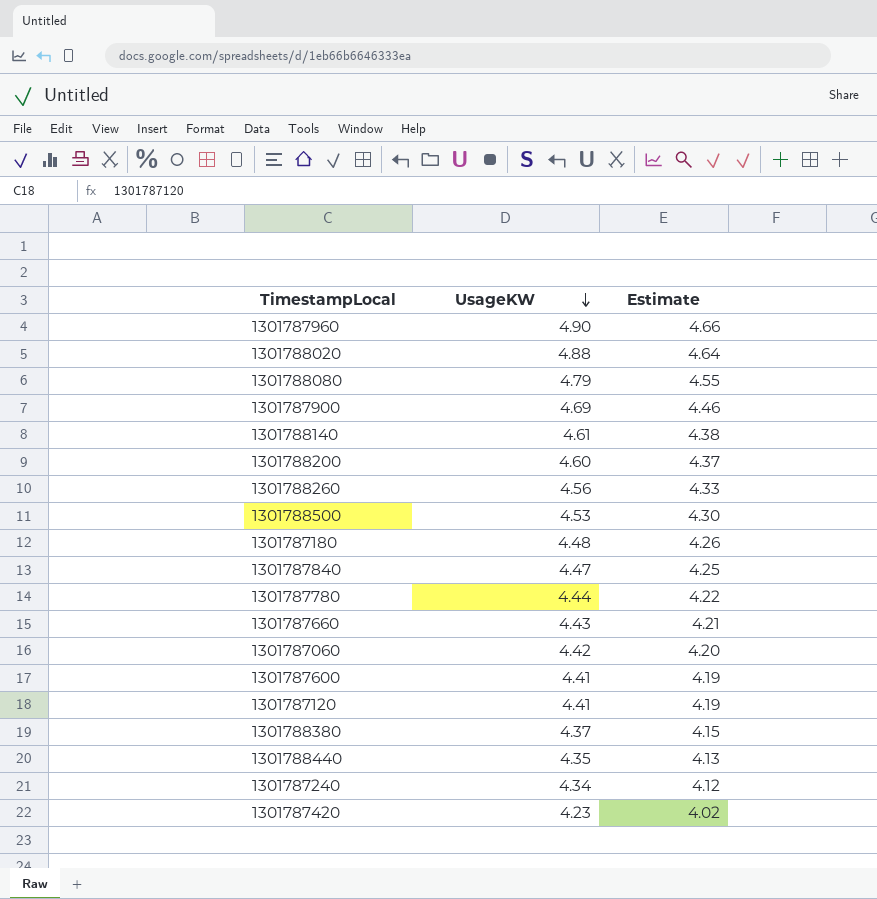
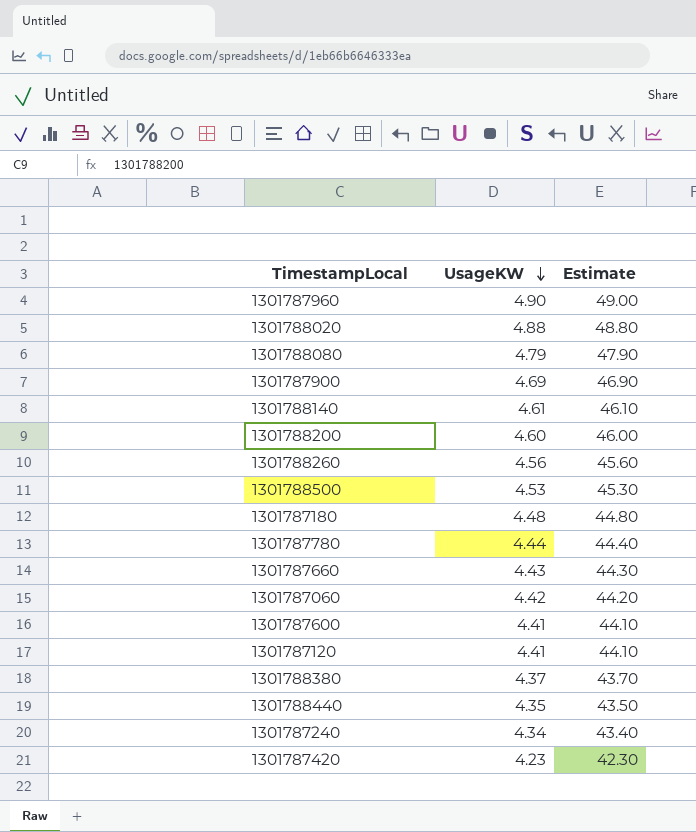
column Estimate | formula: [UsageKW] * 0.95 -> [UsageKW] * 10
row 1301787840: 4.47 | 4.25 -> none

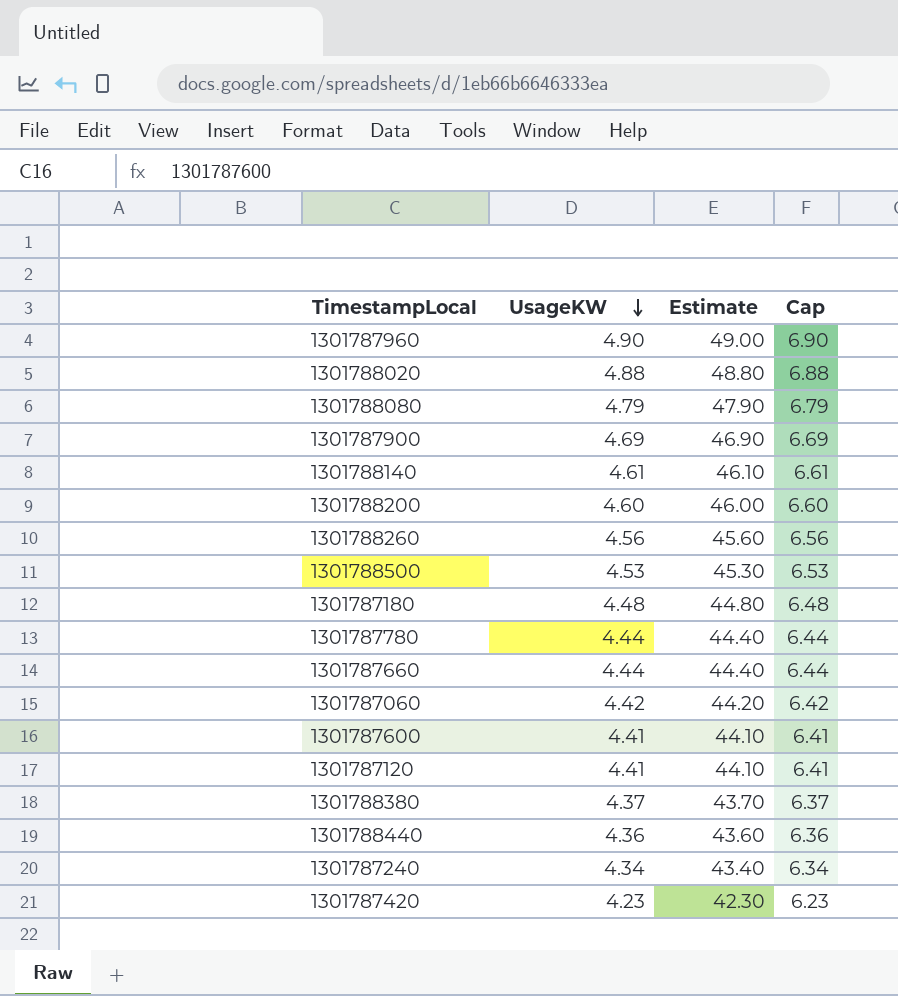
column Cap | formula: none -> [UsageKW] + 2
1301787660 | UsageKW: 4.43 -> 4.44
1301787660 | Estimate: 44.30 -> 44.40
1301788440 | UsageKW: 4.35 -> 4.36
1301788440 | Estimate: 43.50 -> 43.60

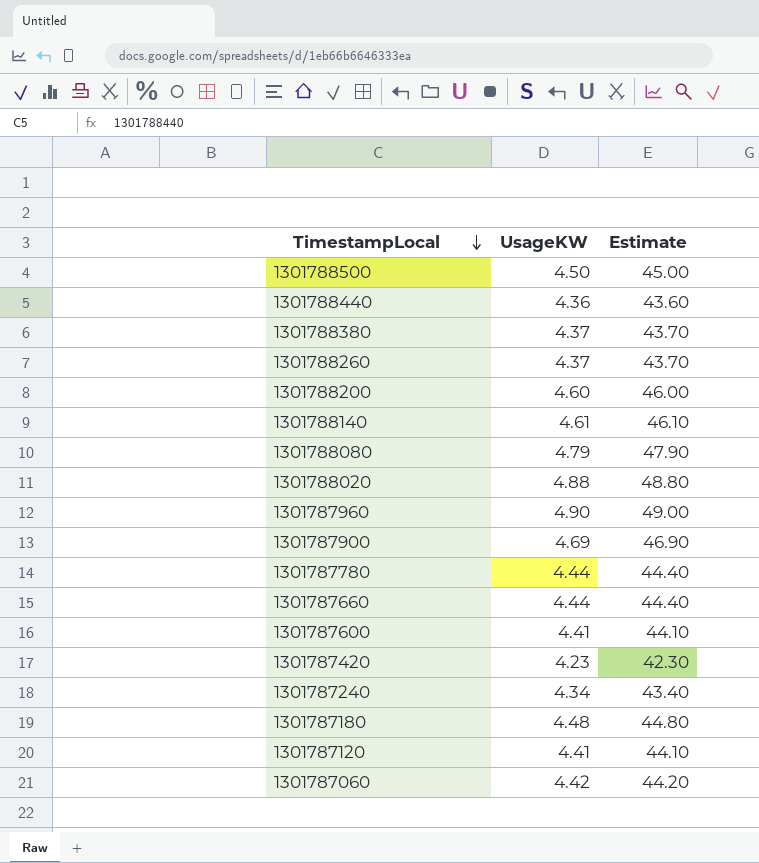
row order: UsageKW descending -> TimestampLocal descending
column Cap | formula: [UsageKW] + 2 -> none
1301788500 | UsageKW: 4.53 -> 4.50
1301788500 | Estimate: 45.30 -> 45.00
1301788260 | UsageKW: 4.56 -> 4.37
1301788260 | Estimate: 45.60 -> 43.70

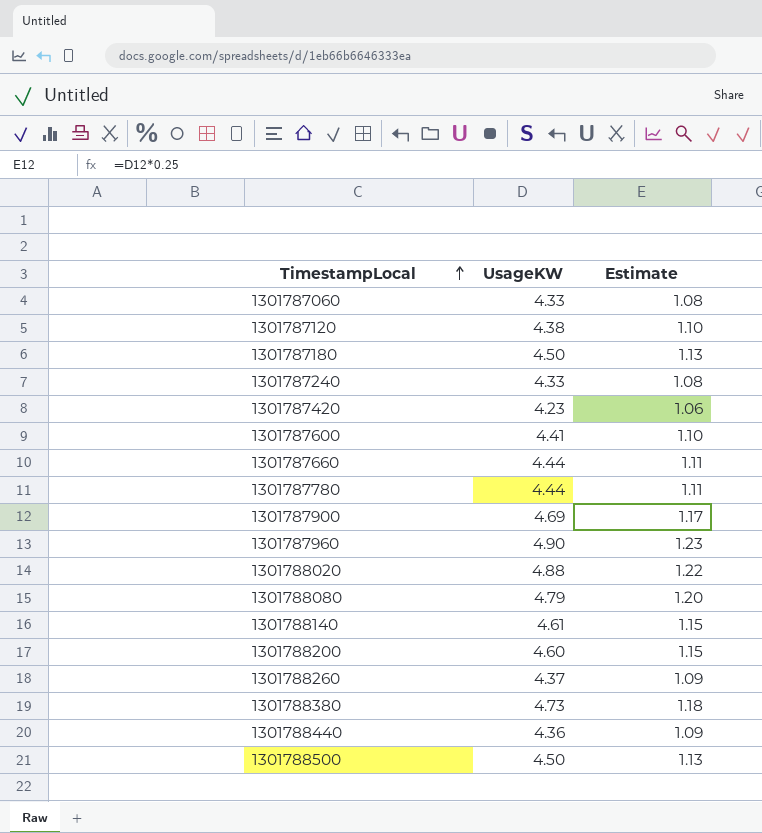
row order: TimestampLocal descending -> TimestampLocal ascending
column Estimate | formula: [UsageKW] * 10 -> [UsageKW] * 0.25
1301787060 | UsageKW: 4.42 -> 4.33
1301787120 | UsageKW: 4.41 -> 4.38
1301787180 | UsageKW: 4.48 -> 4.50
1301787240 | UsageKW: 4.34 -> 4.33
1301788380 | UsageKW: 4.37 -> 4.73

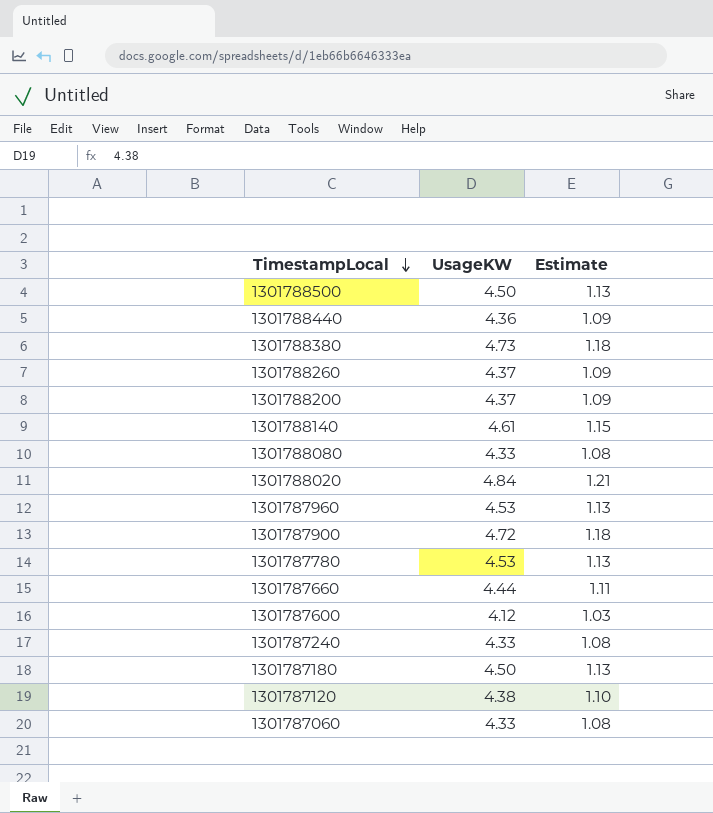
row order: TimestampLocal ascending -> TimestampLocal descending
row 1301787420: 4.23 | 1.06 -> none
1301788200 | UsageKW: 4.60 -> 4.37
1301788200 | Estimate: 1.15 -> 1.09
1301788080 | UsageKW: 4.79 -> 4.33
1301788080 | Estimate: 1.20 -> 1.08
1301788020 | UsageKW: 4.88 -> 4.84
1301788020 | Estimate: 1.22 -> 1.21
1301787960 | UsageKW: 4.90 -> 4.53
1301787960 | Estimate: 1.23 -> 1.13
1301787900 | UsageKW: 4.69 -> 4.72
1301787900 | Estimate: 1.17 -> 1.18
1301787780 | UsageKW: 4.44 -> 4.53
1301787780 | Estimate: 1.11 -> 1.13
1301787600 | UsageKW: 4.41 -> 4.12
1301787600 | Estimate: 1.10 -> 1.03

